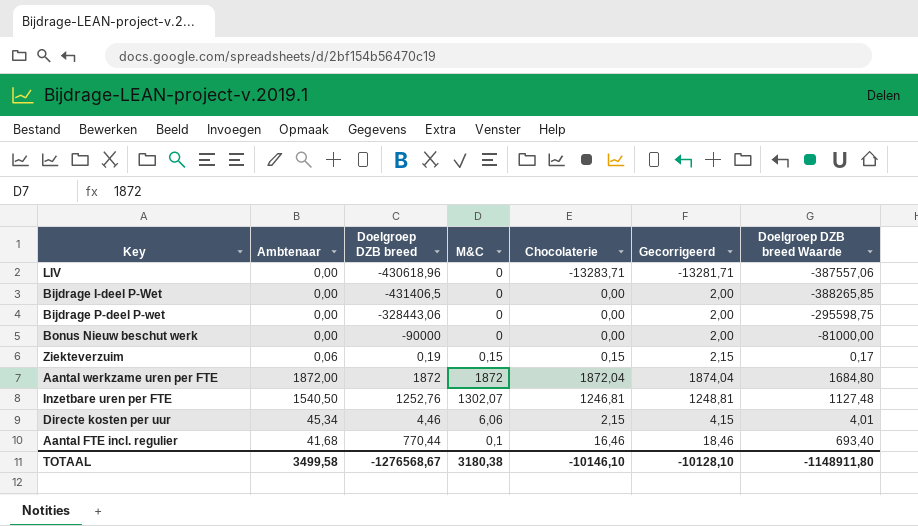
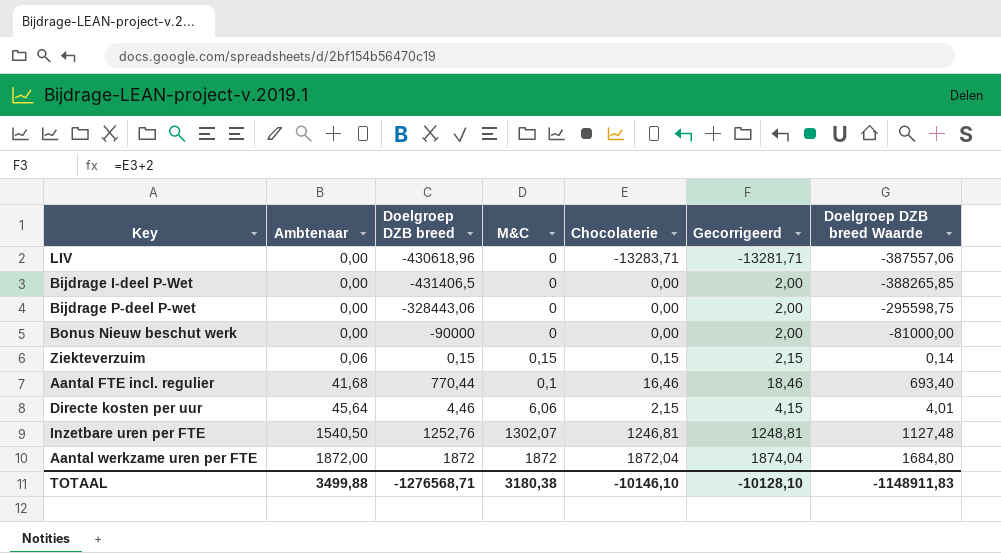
row order: none -> Ambtenaar ascending
Ziekteverzuim | Doelgroep DZB breed: 0,19 -> 0,15
Ziekteverzuim | Doelgroep DZB breed Waarde: 0,17 -> 0,14
Directe kosten per uur | Ambtenaar: 45,34 -> 45,64
TOTAAL | Ambtenaar: 3499,58 -> 3499,88
TOTAAL | Doelgroep DZB breed: -1276568,67 -> -1276568,71
TOTAAL | Doelgroep DZB breed Waarde: -1148911,80 -> -1148911,83

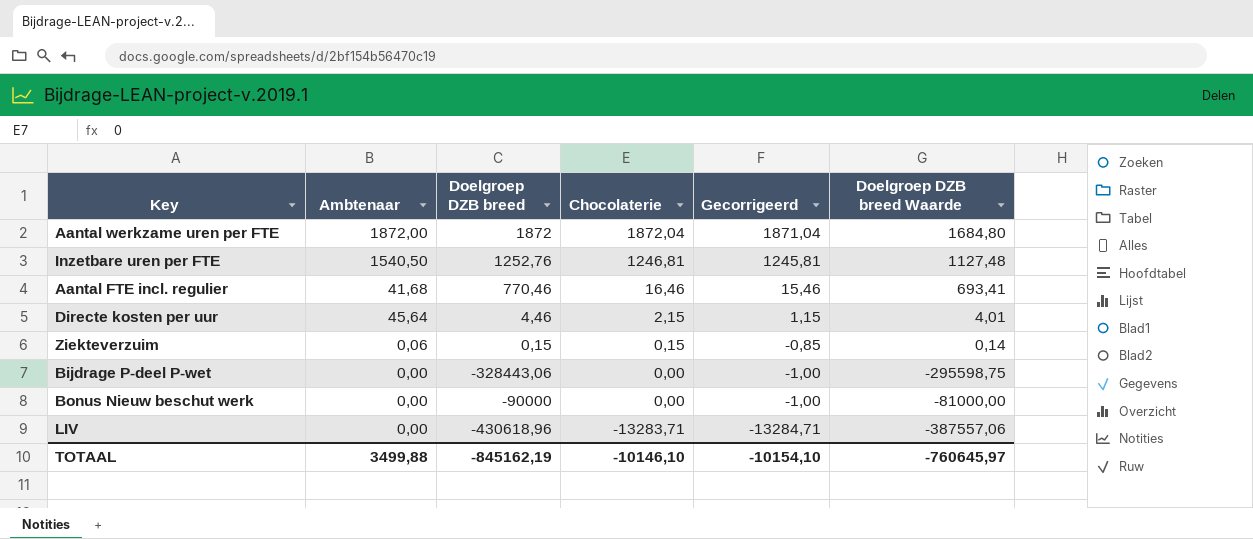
row order: Ambtenaar ascending -> Chocolaterie descending
column M&C | position: 4 -> none
column Gecorrigeerd | formula: [Chocolaterie] + 2 -> [Chocolaterie] - 1
row Bijdrage I-deel P-Wet: 0,00 | -431406,5 | 0 | 0,00 | 2,00 | -388265,85 -> none
Aantal FTE incl. regulier | Doelgroep DZB breed: 770,44 -> 770,46
Aantal FTE incl. regulier | Doelgroep DZB breed Waarde: 693,40 -> 693,41
TOTAAL | Doelgroep DZB breed: -1276568,71 -> -845162,19
TOTAAL | Gecorrigeerd: -10128,10 -> -10154,10
TOTAAL | Doelgroep DZB breed Waarde: -1148911,83 -> -760645,97

